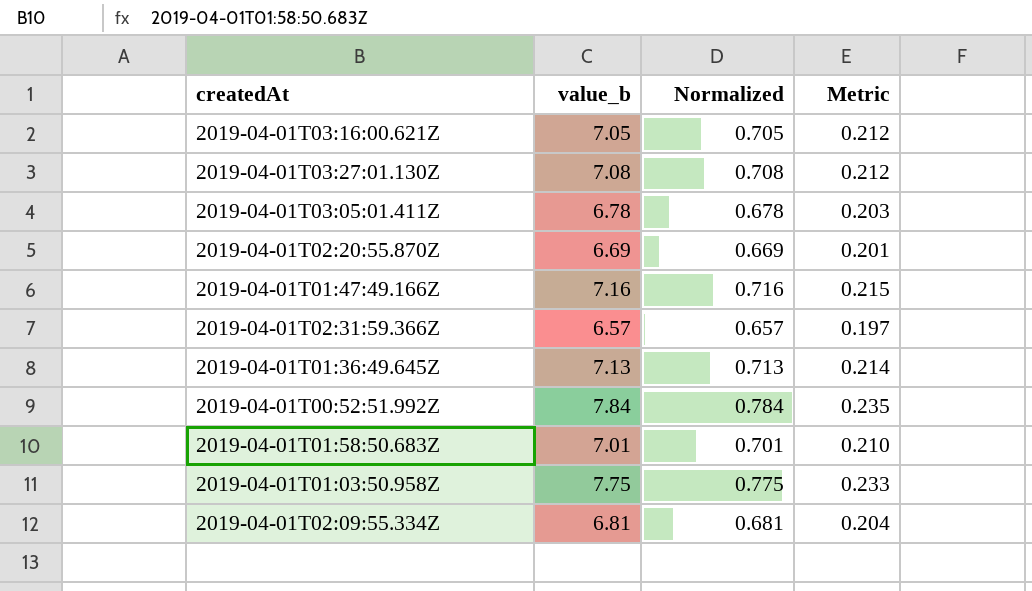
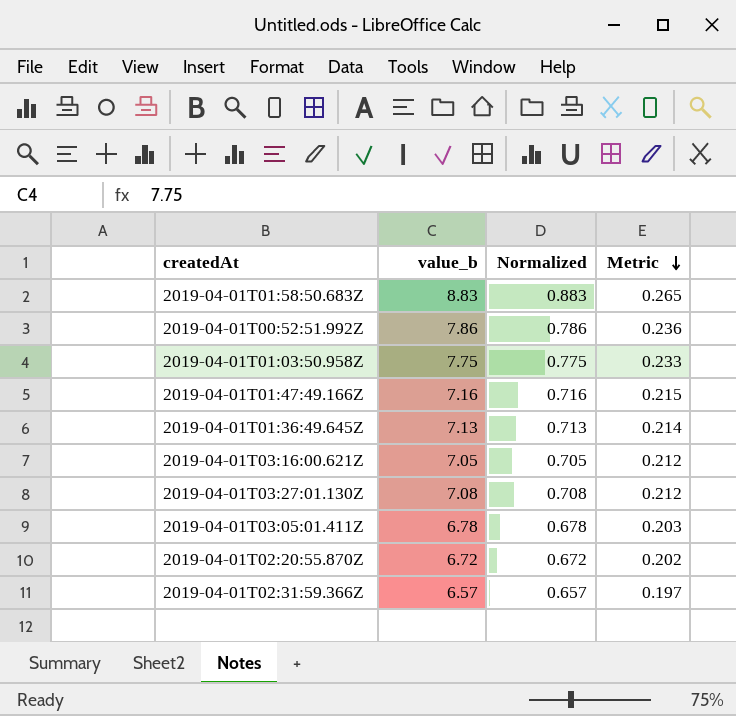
row order: none -> Metric descending
row 2019-04-01T02:09:55.334Z: 6.81 | 0.681 | 0.204 -> none
2019-04-01T01:58:50.683Z | value_b: 7.01 -> 8.83
2019-04-01T01:58:50.683Z | Normalized: 0.701 -> 0.883
2019-04-01T01:58:50.683Z | Metric: 0.210 -> 0.265
2019-04-01T00:52:51.992Z | value_b: 7.84 -> 7.86
2019-04-01T00:52:51.992Z | Normalized: 0.784 -> 0.786
2019-04-01T00:52:51.992Z | Metric: 0.235 -> 0.236
2019-04-01T02:20:55.870Z | value_b: 6.69 -> 6.72
2019-04-01T02:20:55.870Z | Normalized: 0.669 -> 0.672
2019-04-01T02:20:55.870Z | Metric: 0.201 -> 0.202

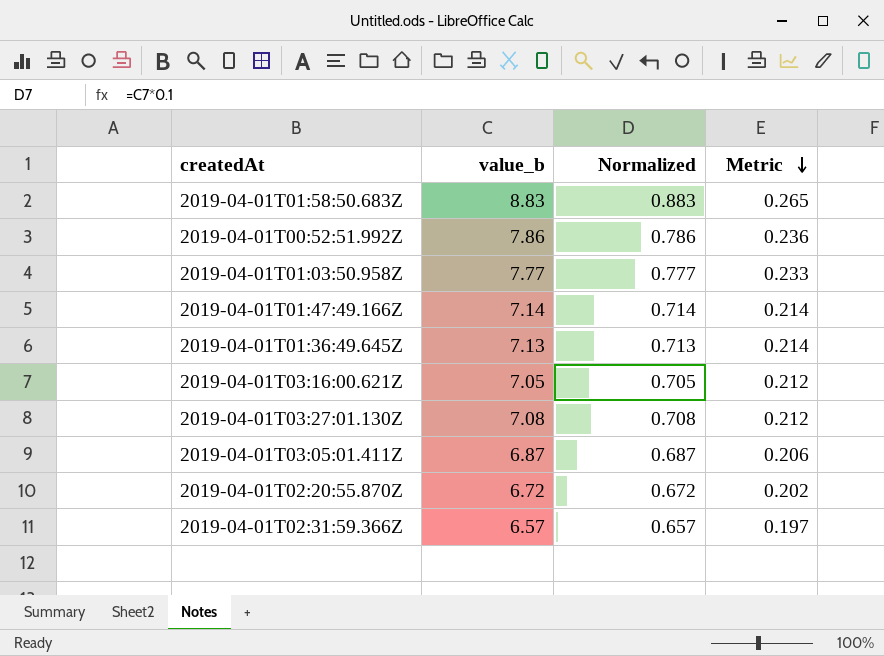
2019-04-01T01:03:50.958Z | value_b: 7.75 -> 7.77
2019-04-01T01:03:50.958Z | Normalized: 0.775 -> 0.777
2019-04-01T01:47:49.166Z | value_b: 7.16 -> 7.14
2019-04-01T01:47:49.166Z | Normalized: 0.716 -> 0.714
2019-04-01T01:47:49.166Z | Metric: 0.215 -> 0.214
2019-04-01T03:05:01.411Z | value_b: 6.78 -> 6.87
2019-04-01T03:05:01.411Z | Normalized: 0.678 -> 0.687
2019-04-01T03:05:01.411Z | Metric: 0.203 -> 0.206

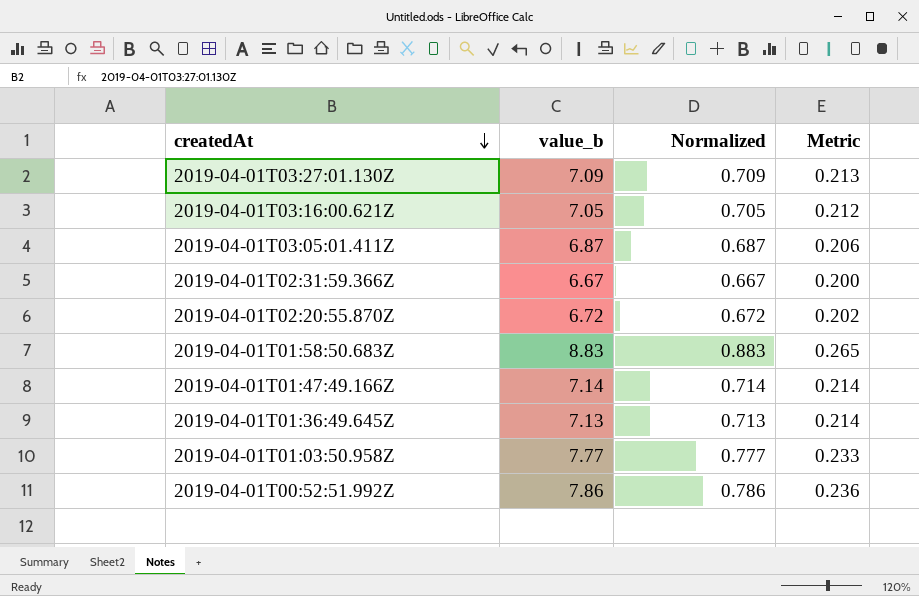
row order: Metric descending -> createdAt descending
2019-04-01T03:27:01.130Z | value_b: 7.08 -> 7.09
2019-04-01T03:27:01.130Z | Normalized: 0.708 -> 0.709
2019-04-01T03:27:01.130Z | Metric: 0.212 -> 0.213
2019-04-01T02:31:59.366Z | value_b: 6.57 -> 6.67
2019-04-01T02:31:59.366Z | Normalized: 0.657 -> 0.667
2019-04-01T02:31:59.366Z | Metric: 0.197 -> 0.200

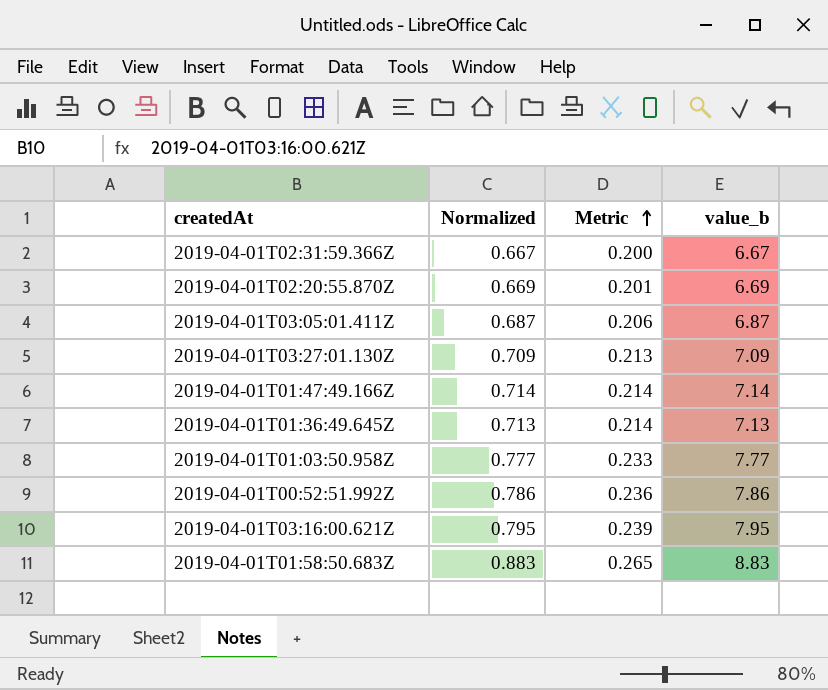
row order: createdAt descending -> Metric ascending
column value_b | position: 2 -> 4
2019-04-01T02:20:55.870Z | Normalized: 0.672 -> 0.669
2019-04-01T02:20:55.870Z | Metric: 0.202 -> 0.201
2019-04-01T02:20:55.870Z | value_b: 6.72 -> 6.69
2019-04-01T03:16:00.621Z | Normalized: 0.705 -> 0.795
2019-04-01T03:16:00.621Z | Metric: 0.212 -> 0.239
2019-04-01T03:16:00.621Z | value_b: 7.05 -> 7.95

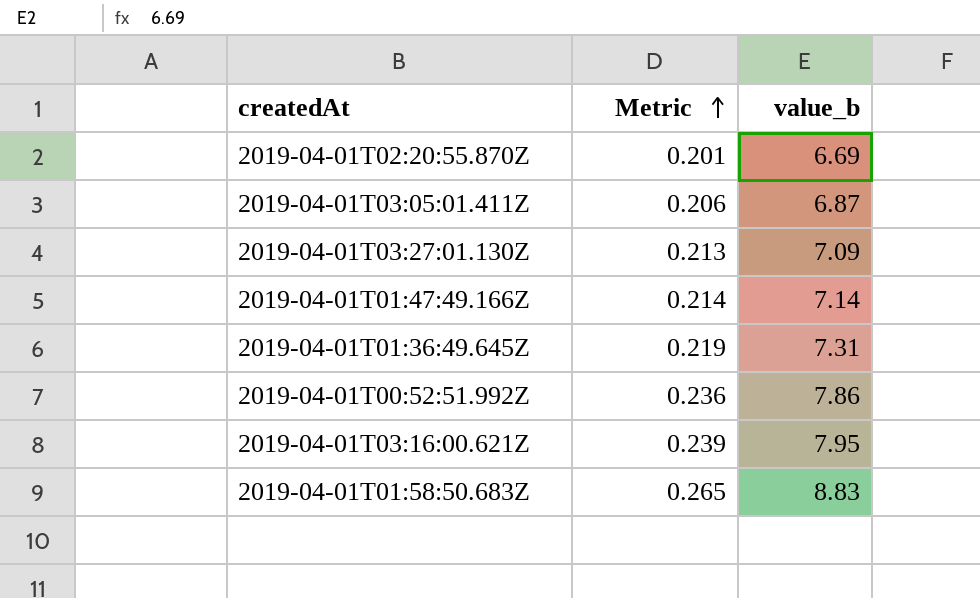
column Normalized | formula: [value_b] * 0.1 -> none
row 2019-04-01T02:31:59.366Z: 0.667 | 0.200 | 6.67 -> none
row 2019-04-01T01:03:50.958Z: 0.777 | 0.233 | 7.77 -> none
2019-04-01T01:36:49.645Z | Metric: 0.214 -> 0.219
2019-04-01T01:36:49.645Z | value_b: 7.13 -> 7.31

